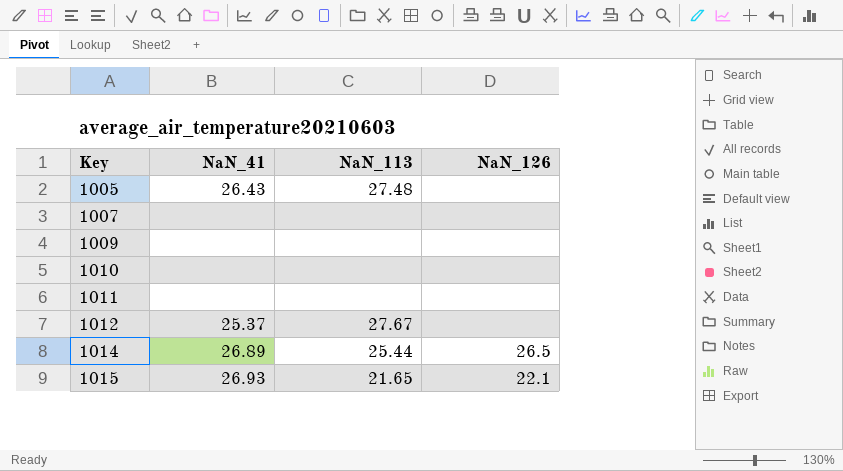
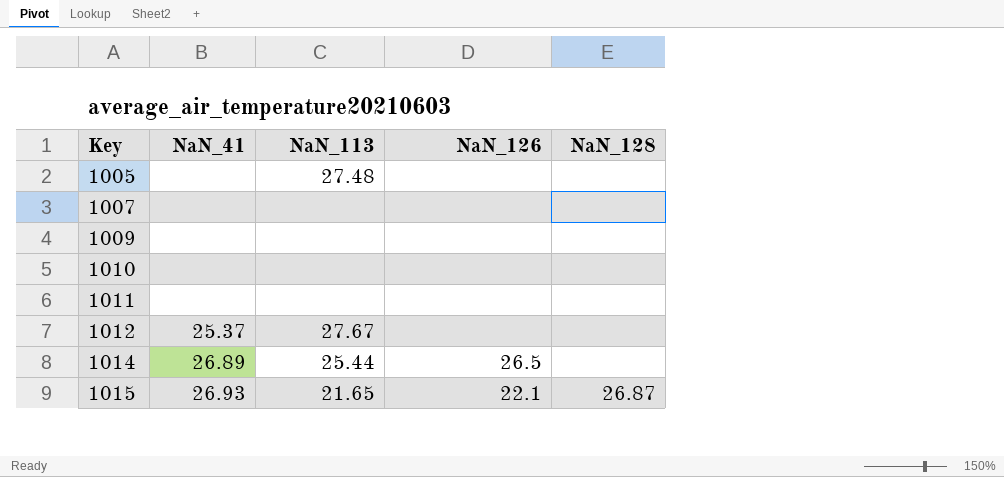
column NaN_128 | position: none -> 5
1005 | NaN_41: 26.43 -> none

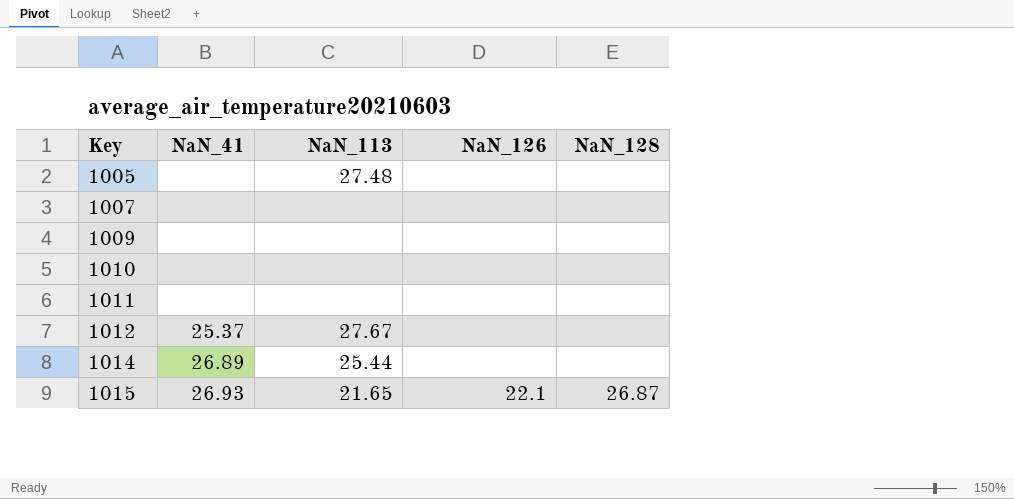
1014 | NaN_126: 26.5 -> none

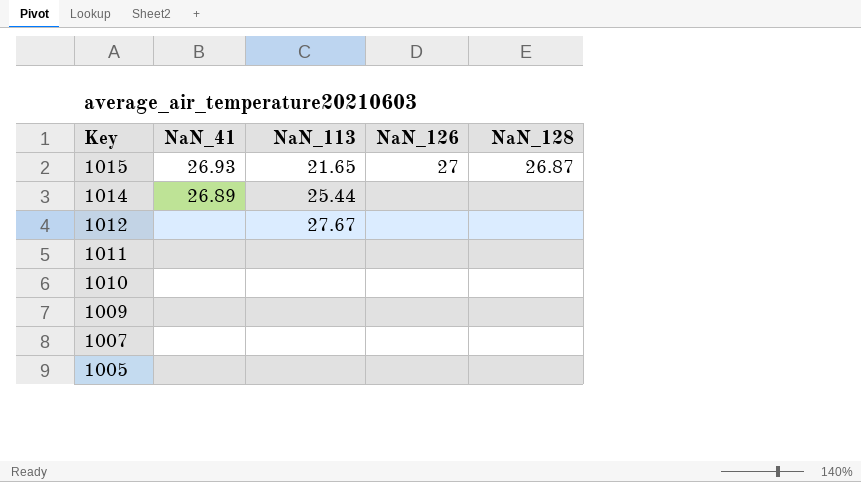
row order: Key ascending -> Key descending
1015 | NaN_126: 22.1 -> 27
1012 | NaN_41: 25.37 -> none
1005 | NaN_113: 27.48 -> none

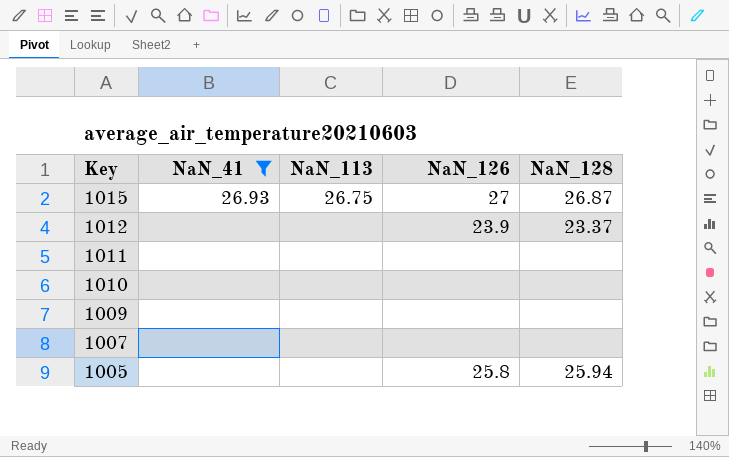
filter: none -> NaN_41 != 26.89
1015 | NaN_113: 21.65 -> 26.75
1012 | NaN_113: 27.67 -> none
1012 | NaN_126: none -> 23.9
1012 | NaN_128: none -> 23.37
1005 | NaN_126: none -> 25.8
1005 | NaN_128: none -> 25.94

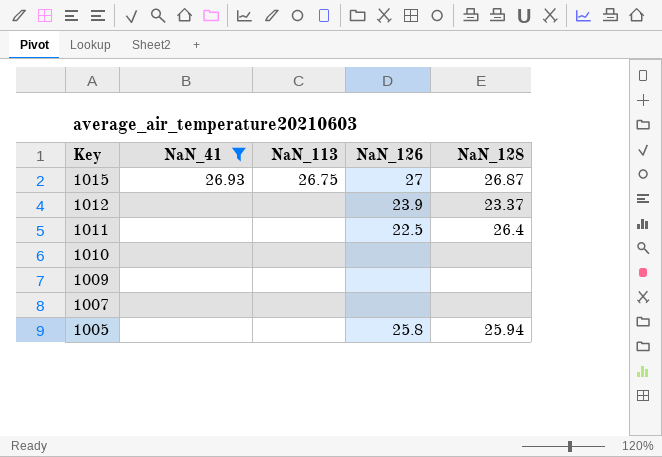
1011 | NaN_126: none -> 22.5
1011 | NaN_128: none -> 26.4

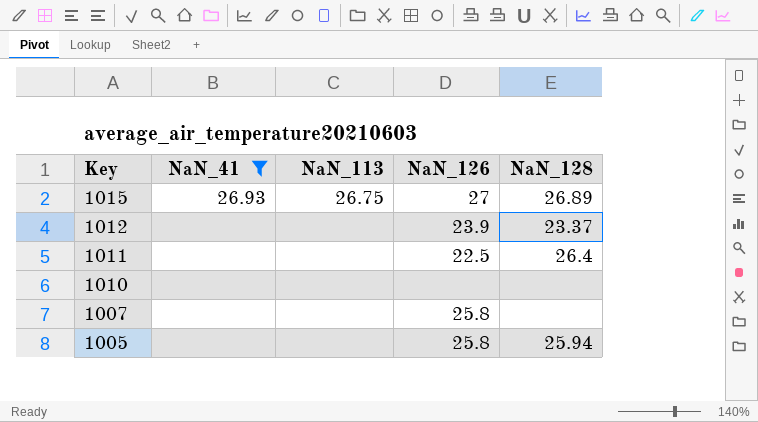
row 1009: none | none | none | none -> none
1015 | NaN_128: 26.87 -> 26.89
1007 | NaN_126: none -> 25.8

